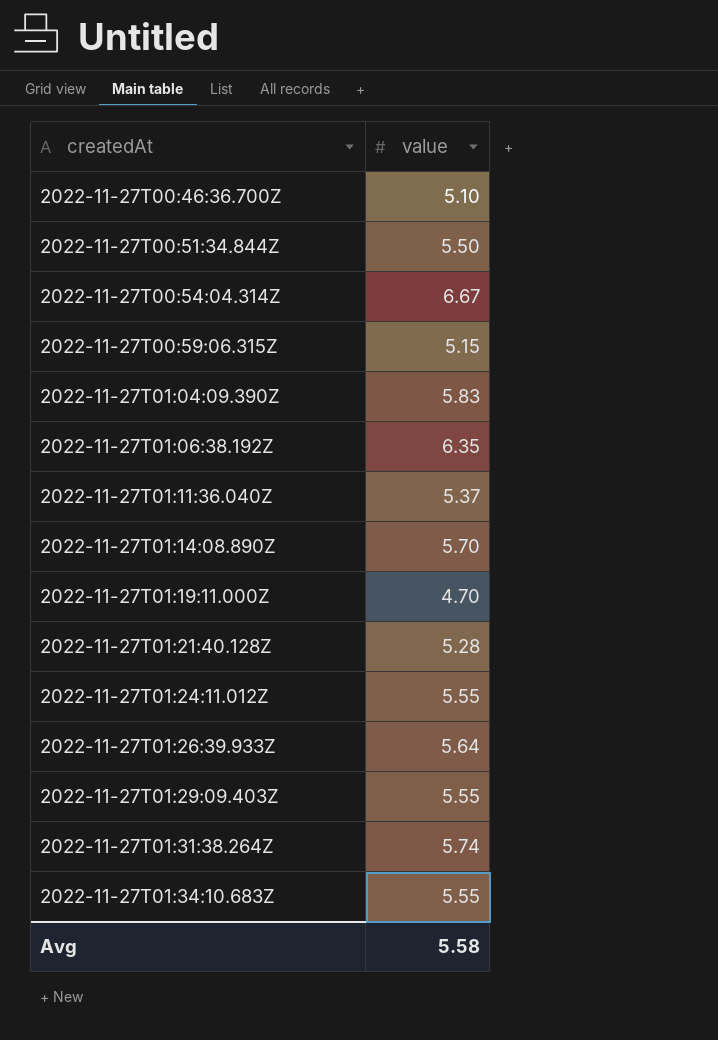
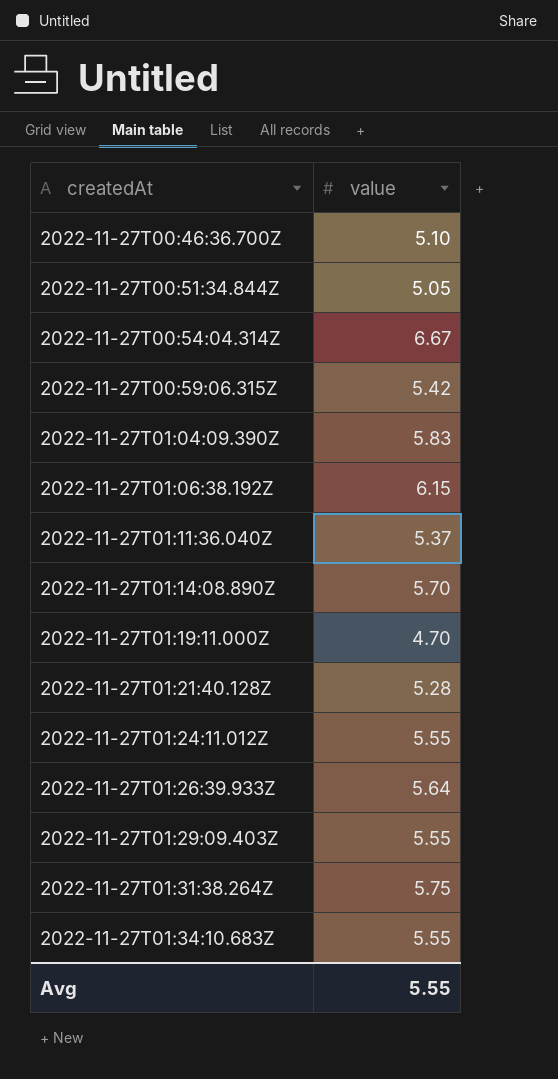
2022-11-27T00:51:34.844Z | value: 5.50 -> 5.05
2022-11-27T00:59:06.315Z | value: 5.15 -> 5.42
2022-11-27T01:06:38.192Z | value: 6.35 -> 6.15
2022-11-27T01:31:38.264Z | value: 5.74 -> 5.75
Avg | value: 5.58 -> 5.55

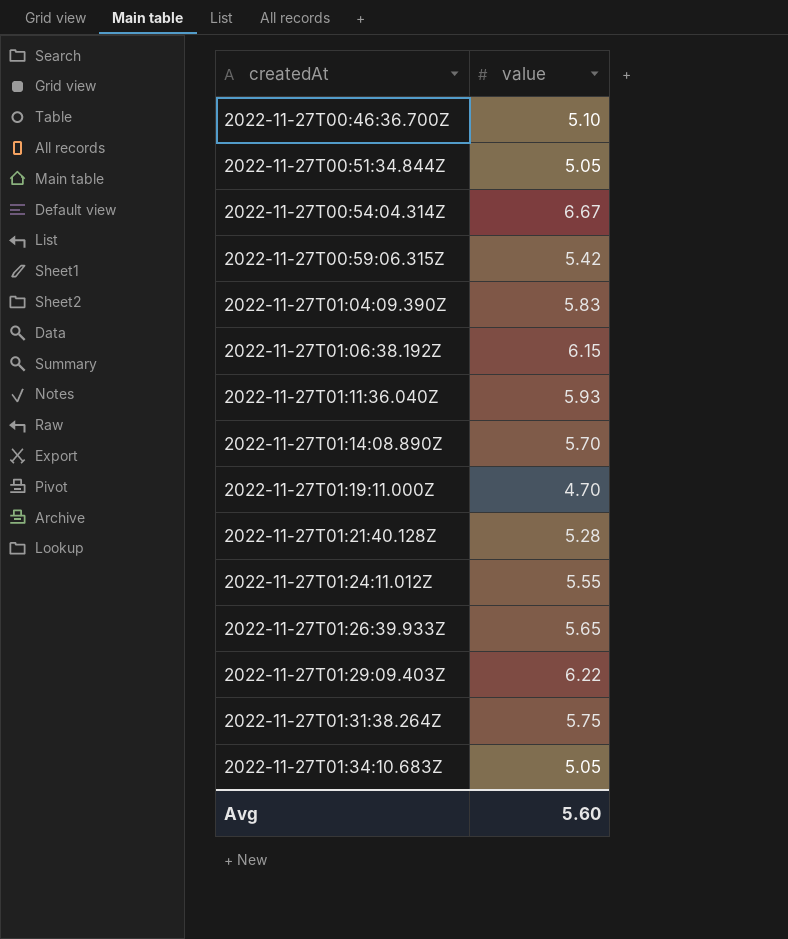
2022-11-27T01:11:36.040Z | value: 5.37 -> 5.93
2022-11-27T01:26:39.933Z | value: 5.64 -> 5.65
2022-11-27T01:29:09.403Z | value: 5.55 -> 6.22
2022-11-27T01:34:10.683Z | value: 5.55 -> 5.05
Avg | value: 5.55 -> 5.60

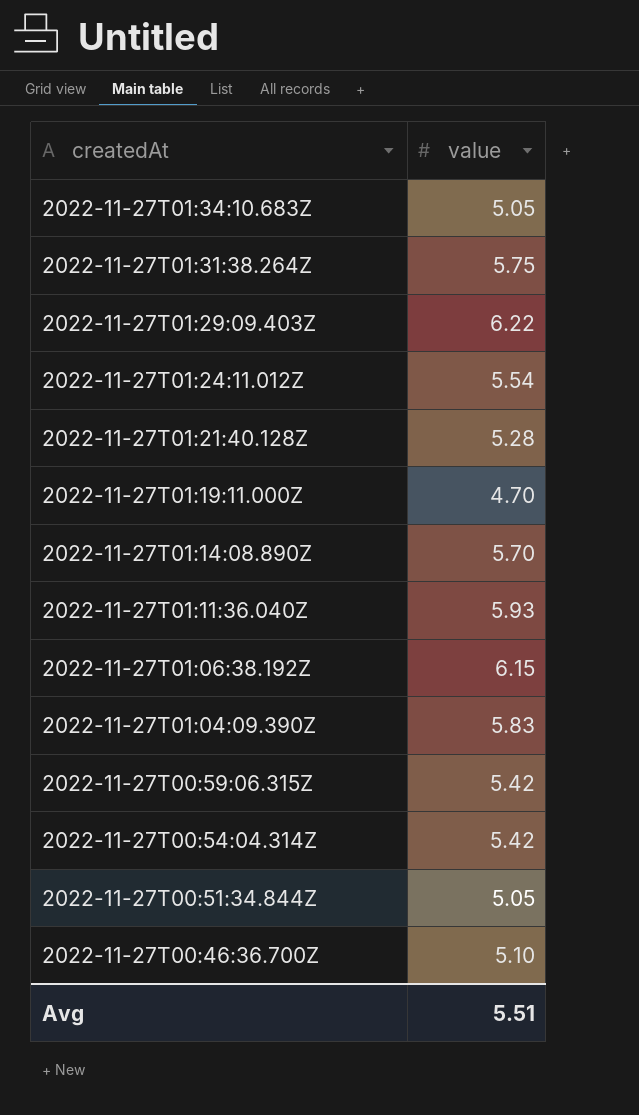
row order: createdAt ascending -> createdAt descending
row 2022-11-27T01:26:39.933Z: 5.65 -> none
2022-11-27T01:24:11.012Z | value: 5.55 -> 5.54
2022-11-27T00:54:04.314Z | value: 6.67 -> 5.42
Avg | value: 5.60 -> 5.51

